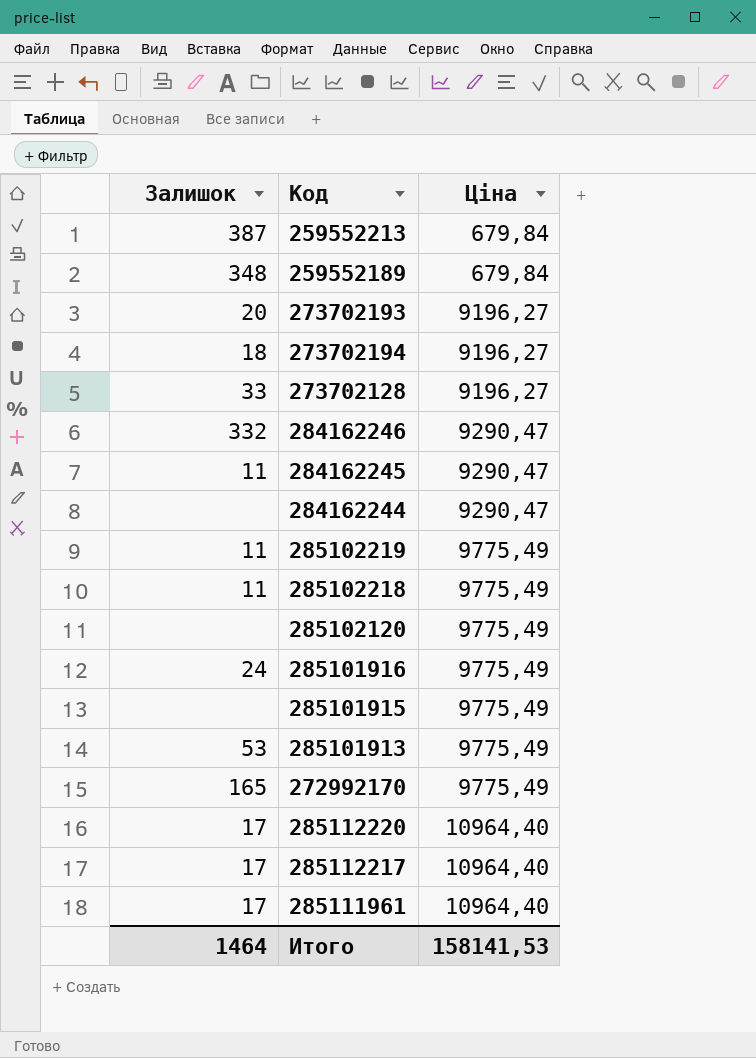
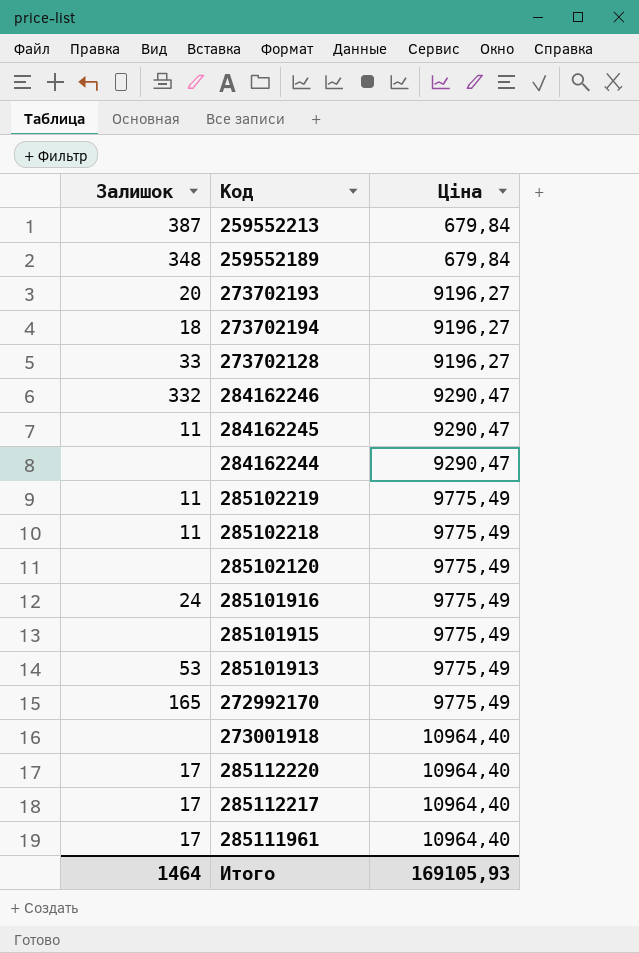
row 273001918: none -> none | 10964,40
Итого | Ціна: 158141,53 -> 169105,93

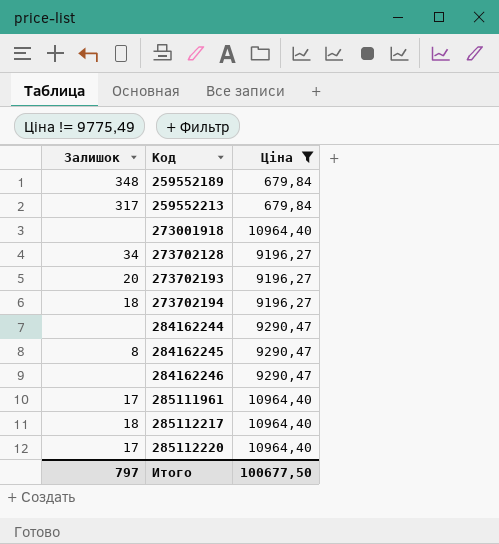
filter: none -> Ціна != 9775,49
row order: Ціна ascending -> Код ascending
259552213 | Залишок: 387 -> 317
273702128 | Залишок: 33 -> 34
284162245 | Залишок: 11 -> 8
284162246 | Залишок: 332 -> none
285112217 | Залишок: 17 -> 18
Итого | Залишок: 1464 -> 797
Итого | Ціна: 169105,93 -> 100677,50

